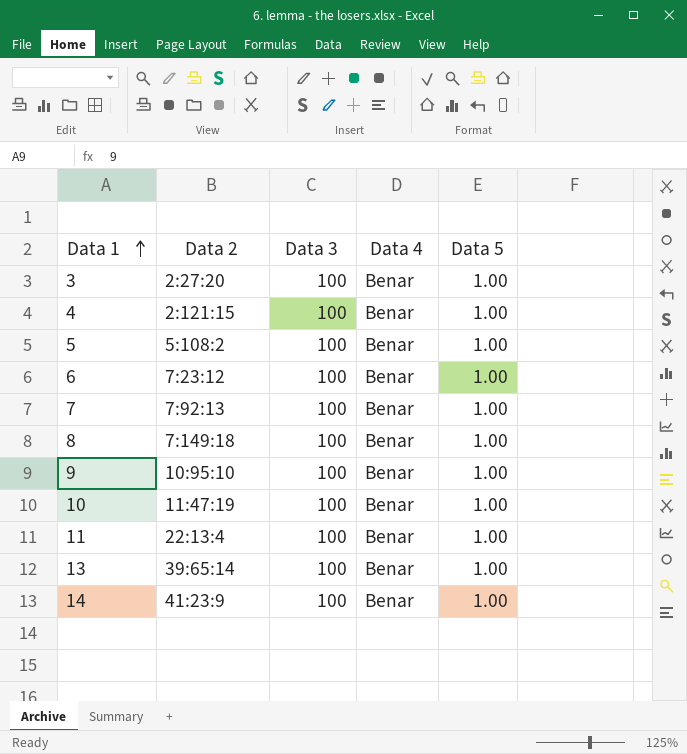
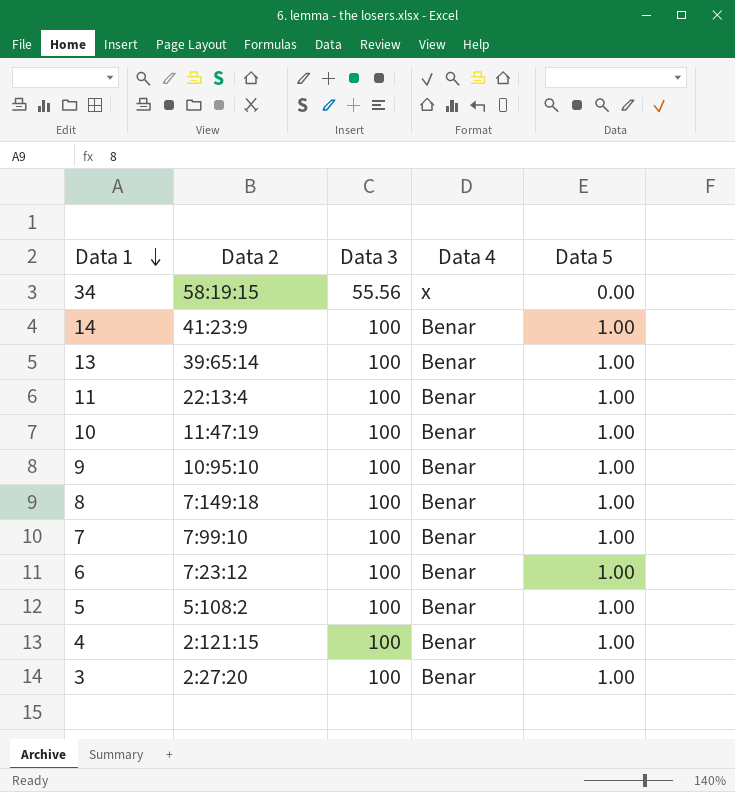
row order: Data 1 ascending -> Data 1 descending
row 34: none -> 58:19:15 | 55.56 | x | 0.00
7 | Data 2: 7:92:13 -> 7:99:10

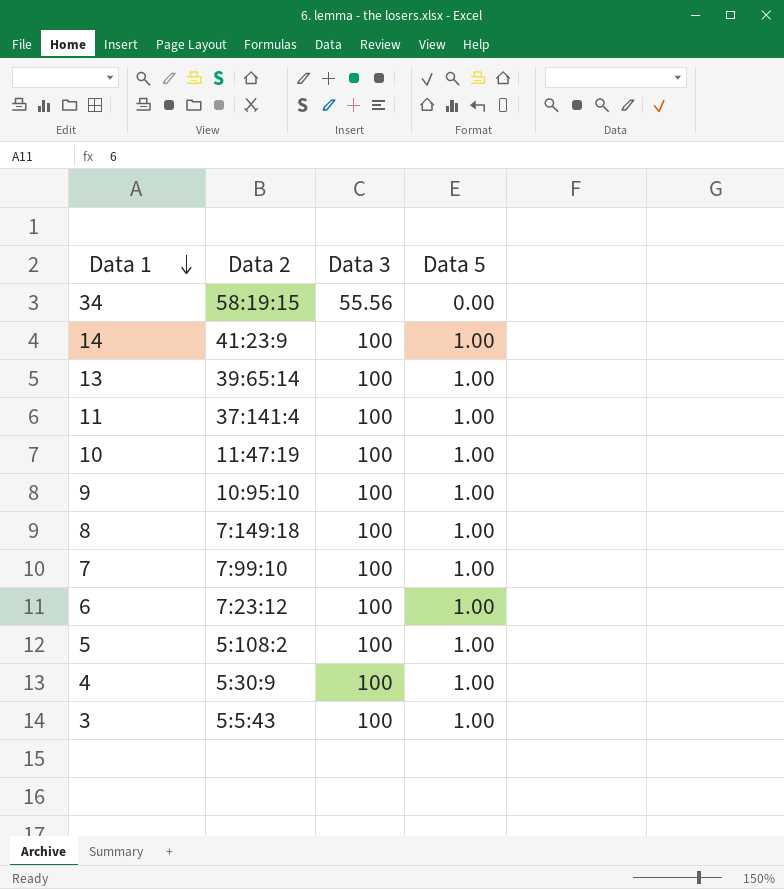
column Data 4 | position: 4 -> none
11 | Data 2: 22:13:4 -> 37:141:4
4 | Data 2: 2:121:15 -> 5:30:9
3 | Data 2: 2:27:20 -> 5:5:43

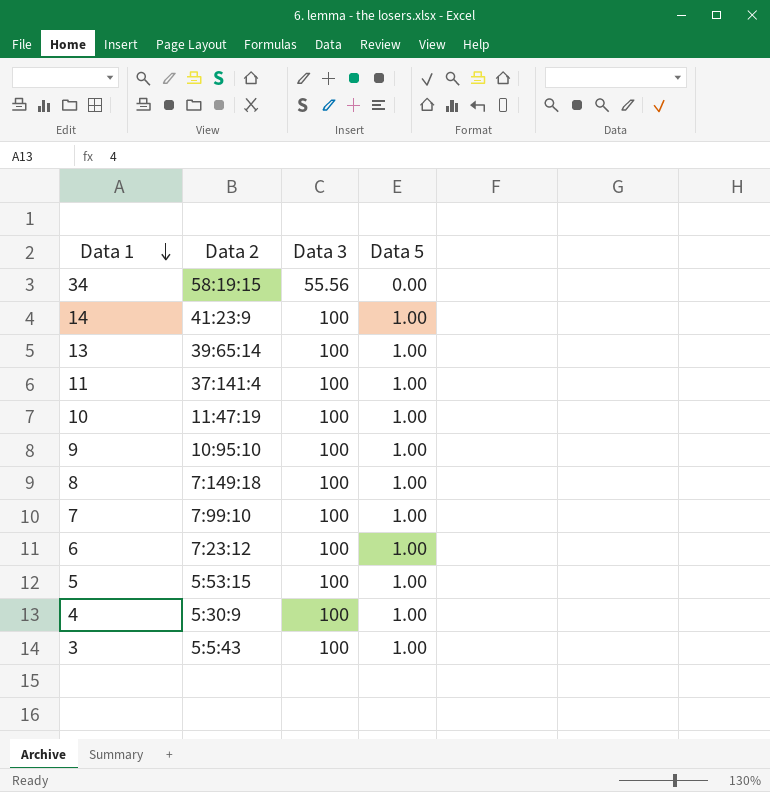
5 | Data 2: 5:108:2 -> 5:53:15

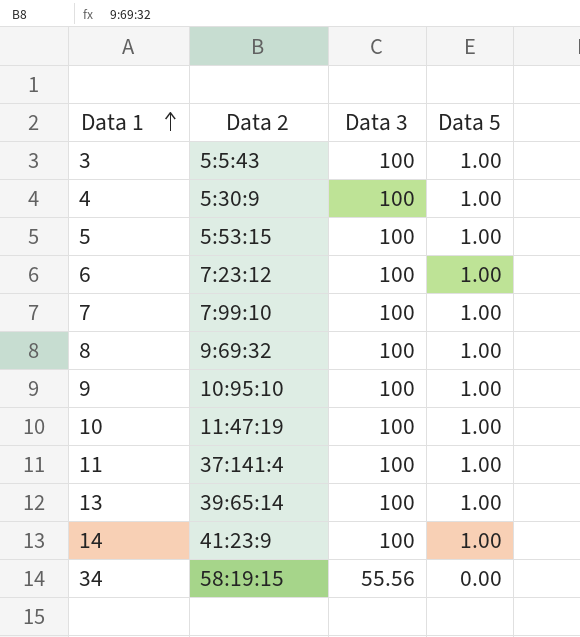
row order: Data 1 descending -> Data 1 ascending
8 | Data 2: 7:149:18 -> 9:69:32

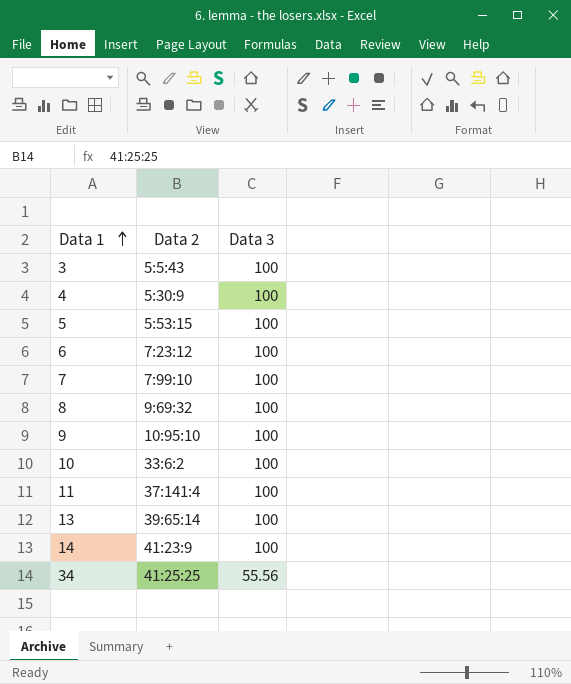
column Data 5 | position: 4 -> none
10 | Data 2: 11:47:19 -> 33:6:2
34 | Data 2: 58:19:15 -> 41:25:25

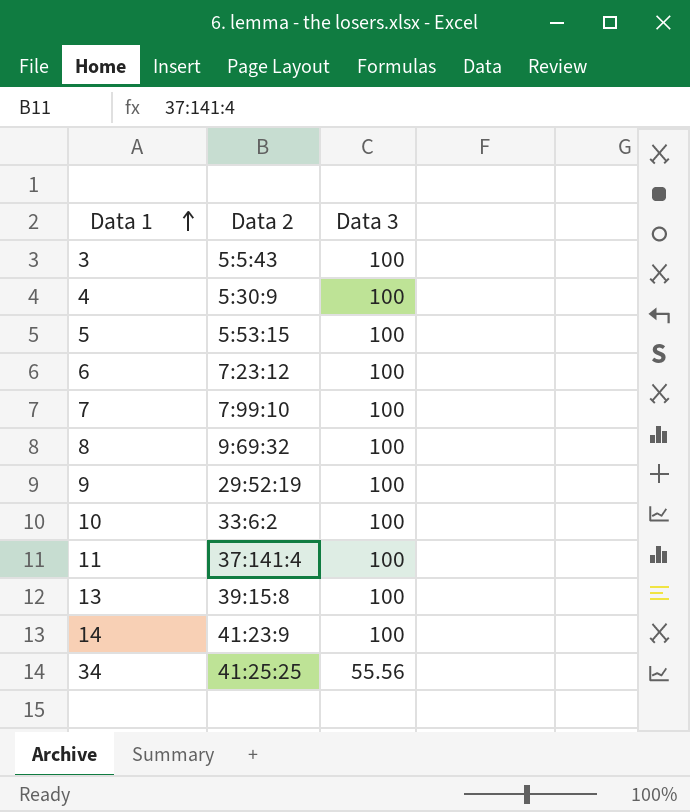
9 | Data 2: 10:95:10 -> 29:52:19
13 | Data 2: 39:65:14 -> 39:15:8

